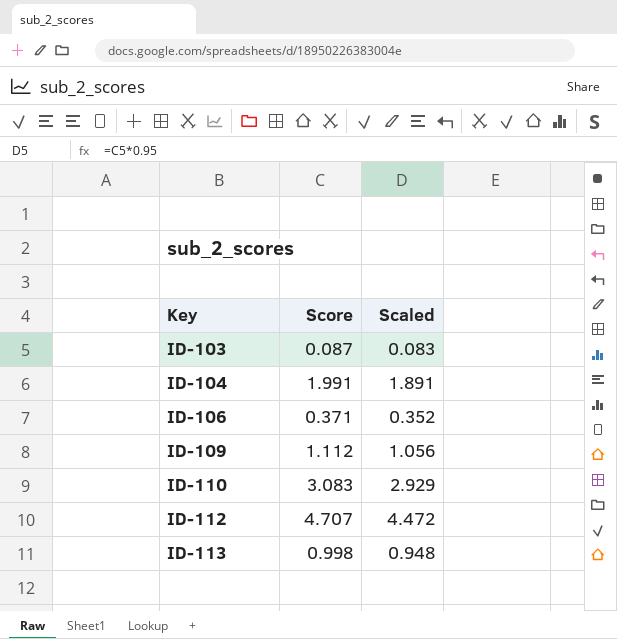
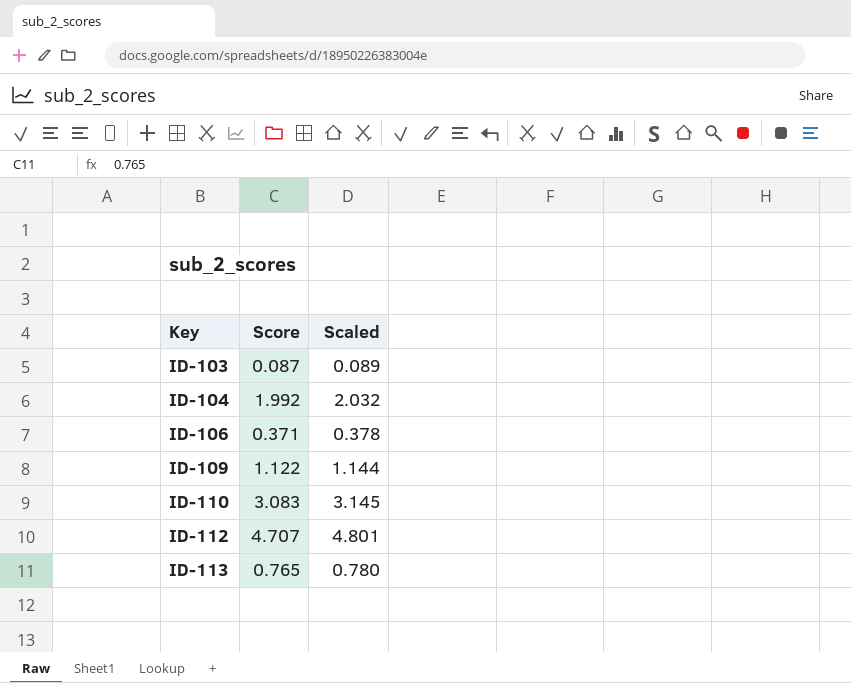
column Scaled | formula: [Score] * 0.95 -> [Score] * 1.02
ID-104 | Score: 1.991 -> 1.992
ID-109 | Score: 1.112 -> 1.122
ID-113 | Score: 0.998 -> 0.765

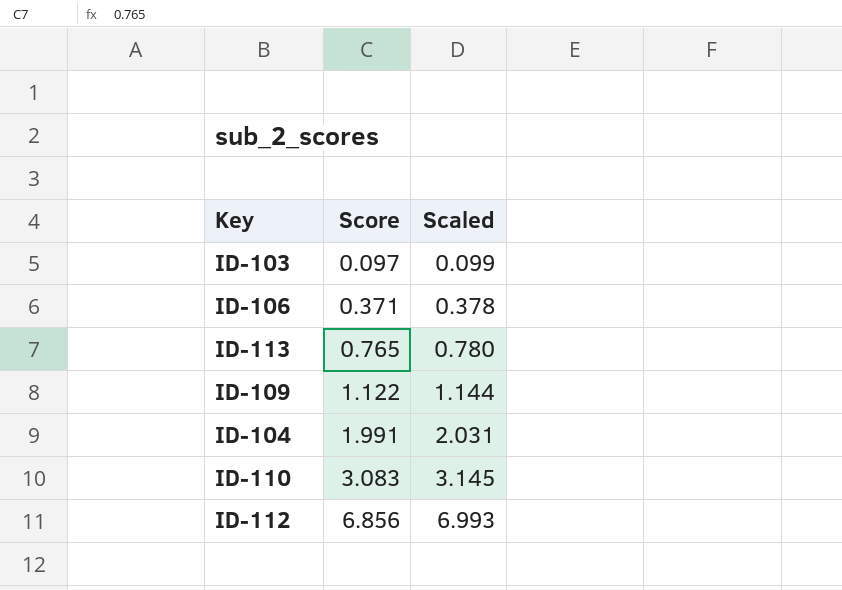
row order: Key ascending -> Score ascending
ID-103 | Score: 0.087 -> 0.097
ID-103 | Scaled: 0.089 -> 0.099
ID-104 | Score: 1.992 -> 1.991
ID-104 | Scaled: 2.032 -> 2.031
ID-112 | Score: 4.707 -> 6.856
ID-112 | Scaled: 4.801 -> 6.993

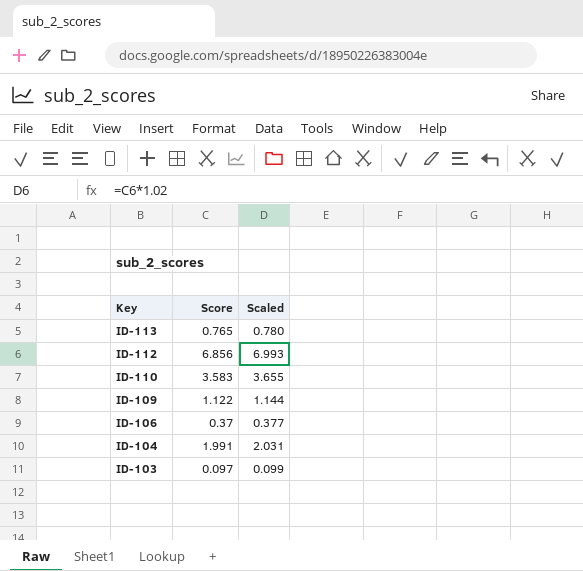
row order: Score ascending -> Key descending
ID-110 | Score: 3.083 -> 3.583
ID-110 | Scaled: 3.145 -> 3.655
ID-106 | Score: 0.371 -> 0.37
ID-106 | Scaled: 0.378 -> 0.377

